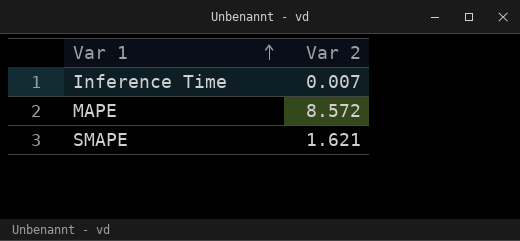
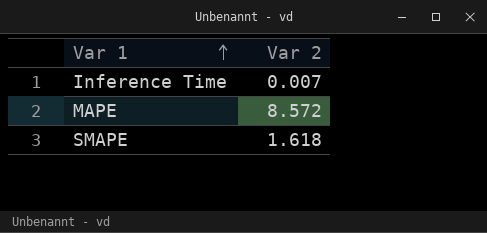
SMAPE | Var 2: 1.621 -> 1.618

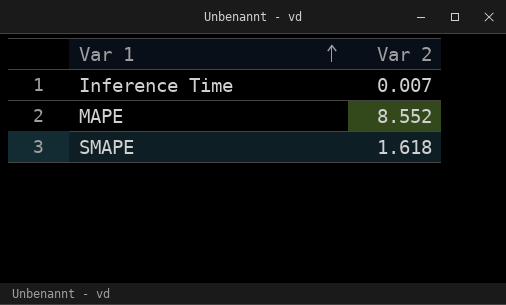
MAPE | Var 2: 8.572 -> 8.552

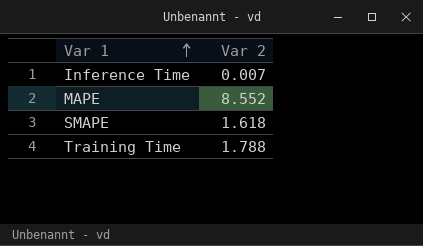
row Training Time: none -> 1.788

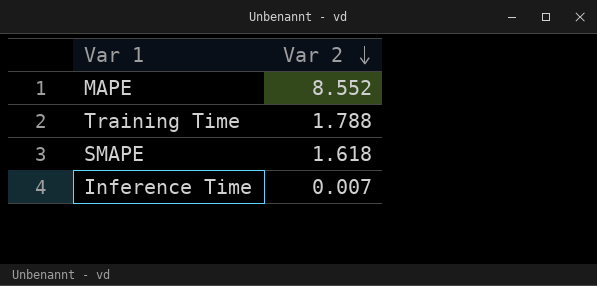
row order: Var 1 ascending -> Var 2 descending

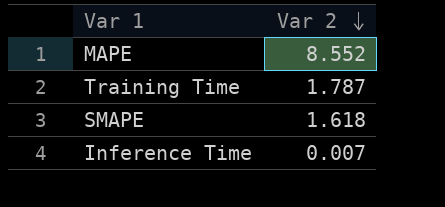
Training Time | Var 2: 1.788 -> 1.787

